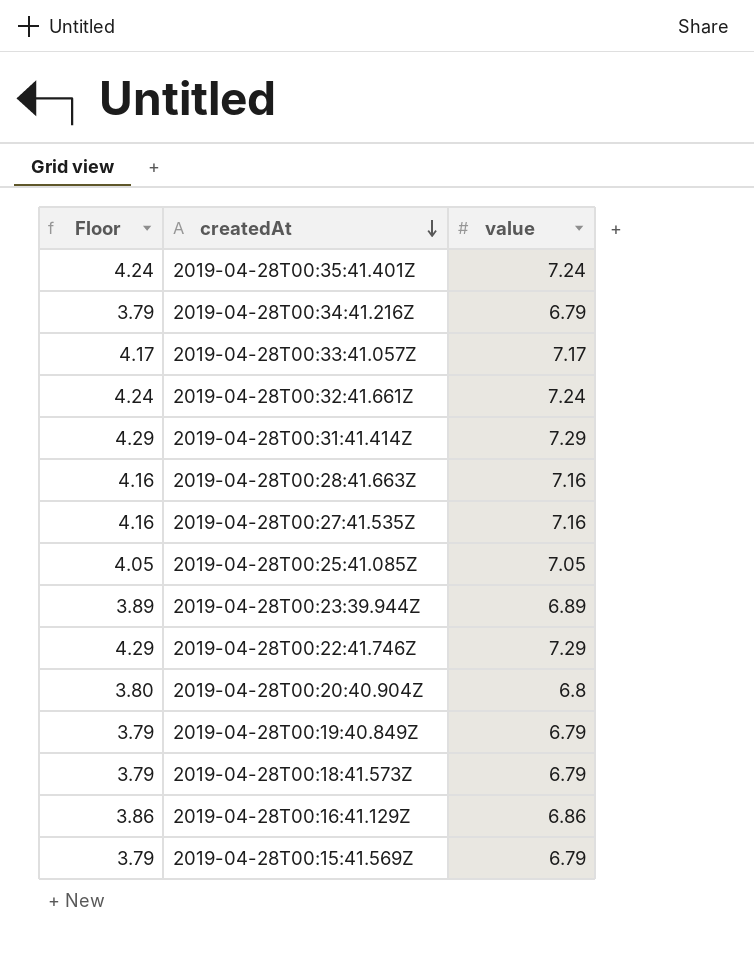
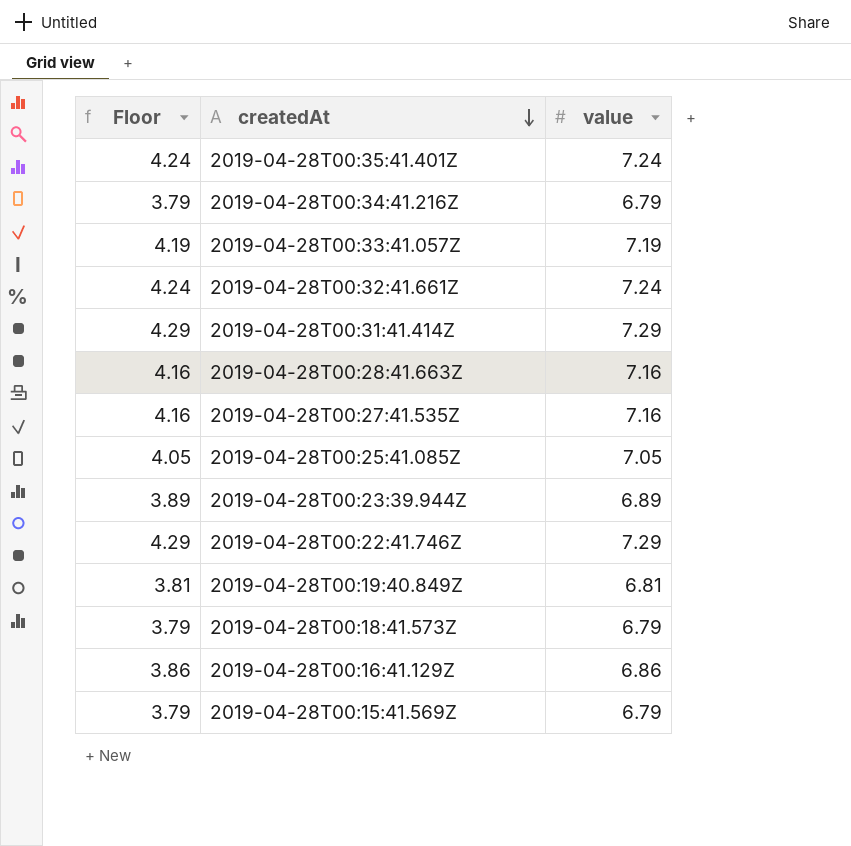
row 2019-04-28T00:20:40.904Z: 3.80 | 6.8 -> none
2019-04-28T00:33:41.057Z | Floor: 4.17 -> 4.19
2019-04-28T00:33:41.057Z | value: 7.17 -> 7.19
2019-04-28T00:19:40.849Z | Floor: 3.79 -> 3.81
2019-04-28T00:19:40.849Z | value: 6.79 -> 6.81

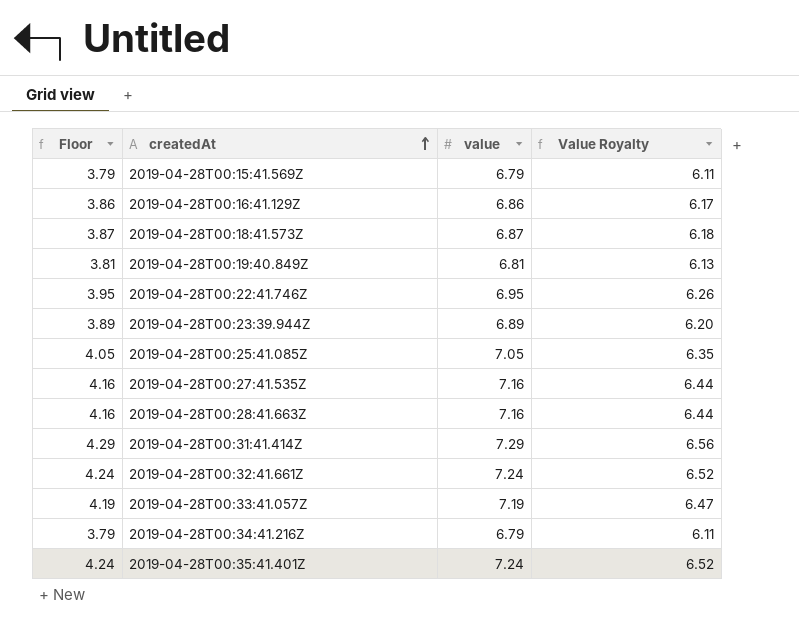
row order: createdAt descending -> createdAt ascending
column Value Royalty | formula: none -> [value] * 0.9
2019-04-28T00:18:41.573Z | Floor: 3.79 -> 3.87
2019-04-28T00:18:41.573Z | value: 6.79 -> 6.87
2019-04-28T00:22:41.746Z | Floor: 4.29 -> 3.95
2019-04-28T00:22:41.746Z | value: 7.29 -> 6.95

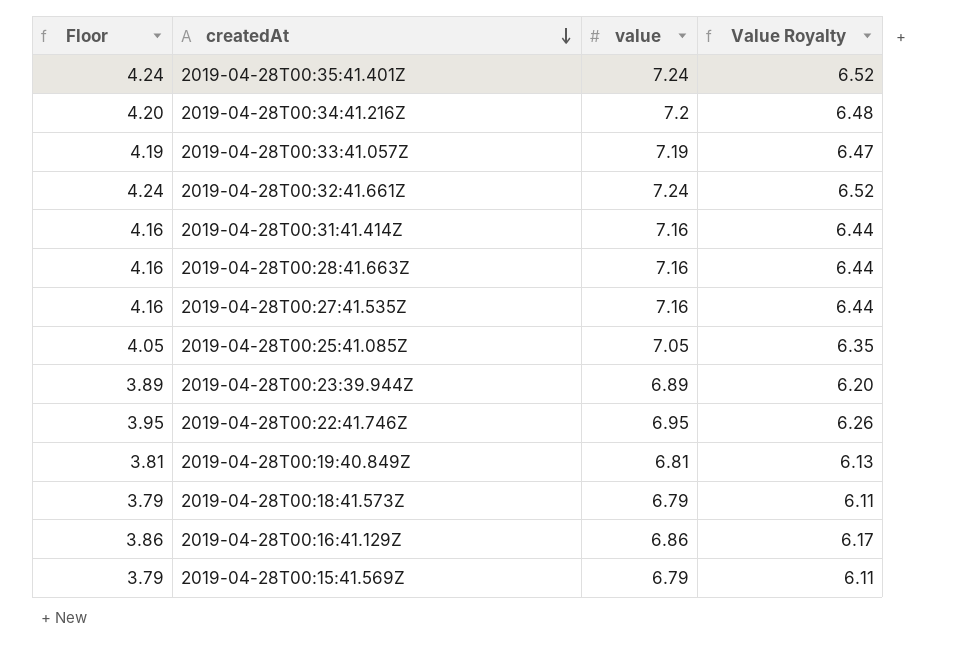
row order: createdAt ascending -> createdAt descending
2019-04-28T00:34:41.216Z | Floor: 3.79 -> 4.20
2019-04-28T00:34:41.216Z | value: 6.79 -> 7.2
2019-04-28T00:34:41.216Z | Value Royalty: 6.11 -> 6.48
2019-04-28T00:31:41.414Z | Floor: 4.29 -> 4.16
2019-04-28T00:31:41.414Z | value: 7.29 -> 7.16
2019-04-28T00:31:41.414Z | Value Royalty: 6.56 -> 6.44
2019-04-28T00:18:41.573Z | Floor: 3.87 -> 3.79
2019-04-28T00:18:41.573Z | value: 6.87 -> 6.79
2019-04-28T00:18:41.573Z | Value Royalty: 6.18 -> 6.11

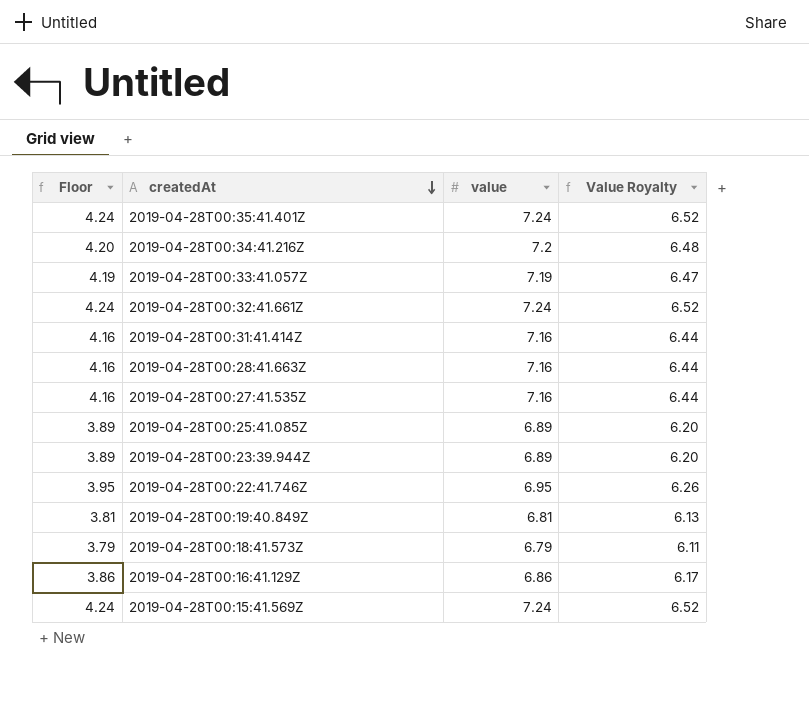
2019-04-28T00:25:41.085Z | Floor: 4.05 -> 3.89
2019-04-28T00:25:41.085Z | value: 7.05 -> 6.89
2019-04-28T00:25:41.085Z | Value Royalty: 6.35 -> 6.20
2019-04-28T00:15:41.569Z | Floor: 3.79 -> 4.24
2019-04-28T00:15:41.569Z | value: 6.79 -> 7.24
2019-04-28T00:15:41.569Z | Value Royalty: 6.11 -> 6.52

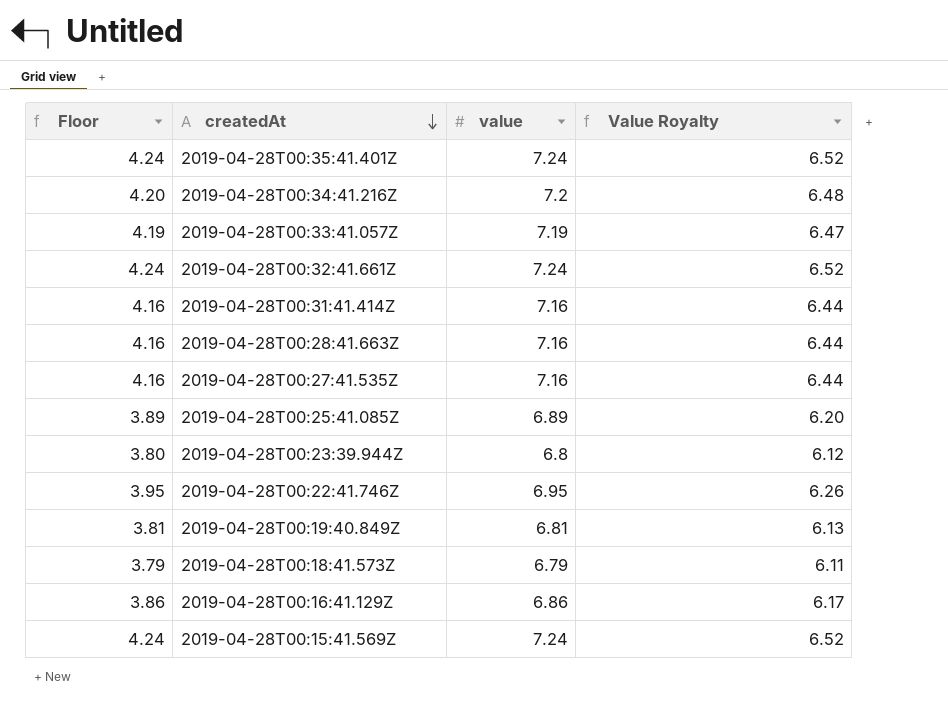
2019-04-28T00:23:39.944Z | Floor: 3.89 -> 3.80
2019-04-28T00:23:39.944Z | value: 6.89 -> 6.8
2019-04-28T00:23:39.944Z | Value Royalty: 6.20 -> 6.12

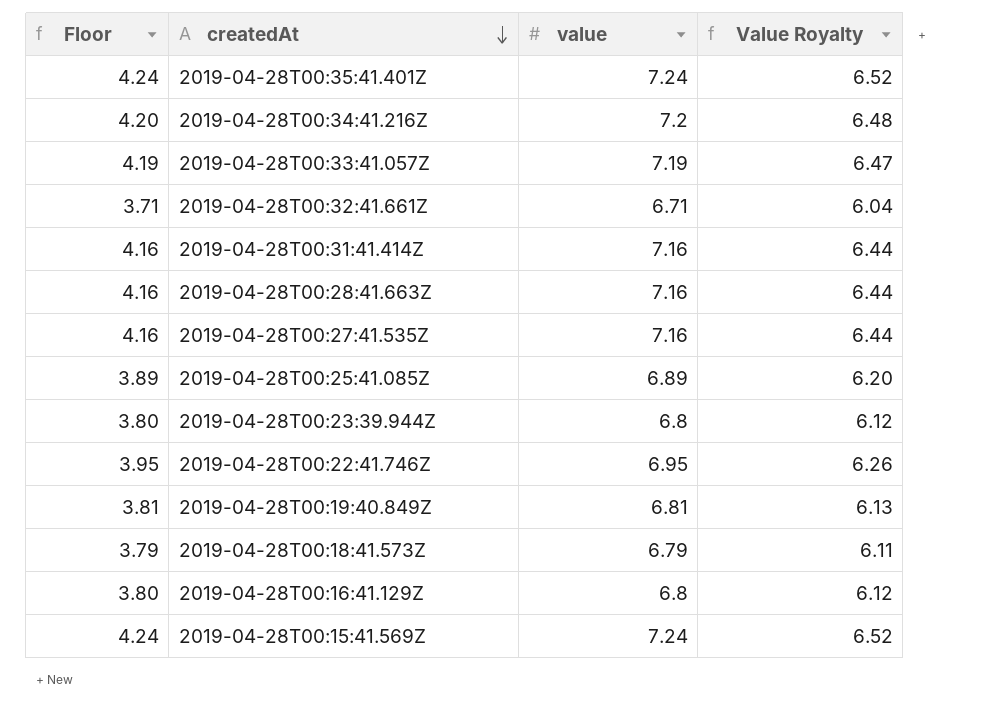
2019-04-28T00:32:41.661Z | Floor: 4.24 -> 3.71
2019-04-28T00:32:41.661Z | value: 7.24 -> 6.71
2019-04-28T00:32:41.661Z | Value Royalty: 6.52 -> 6.04
2019-04-28T00:16:41.129Z | Floor: 3.86 -> 3.80
2019-04-28T00:16:41.129Z | value: 6.86 -> 6.8
2019-04-28T00:16:41.129Z | Value Royalty: 6.17 -> 6.12

